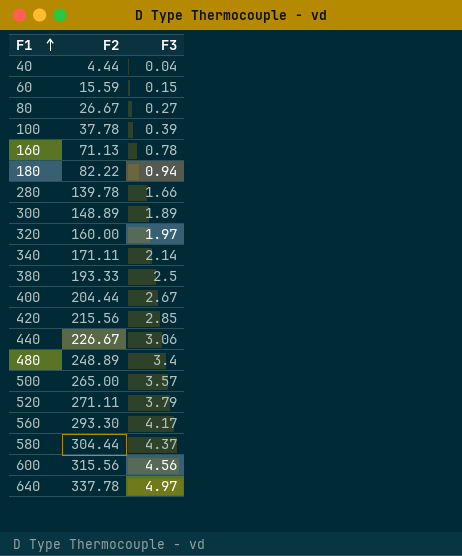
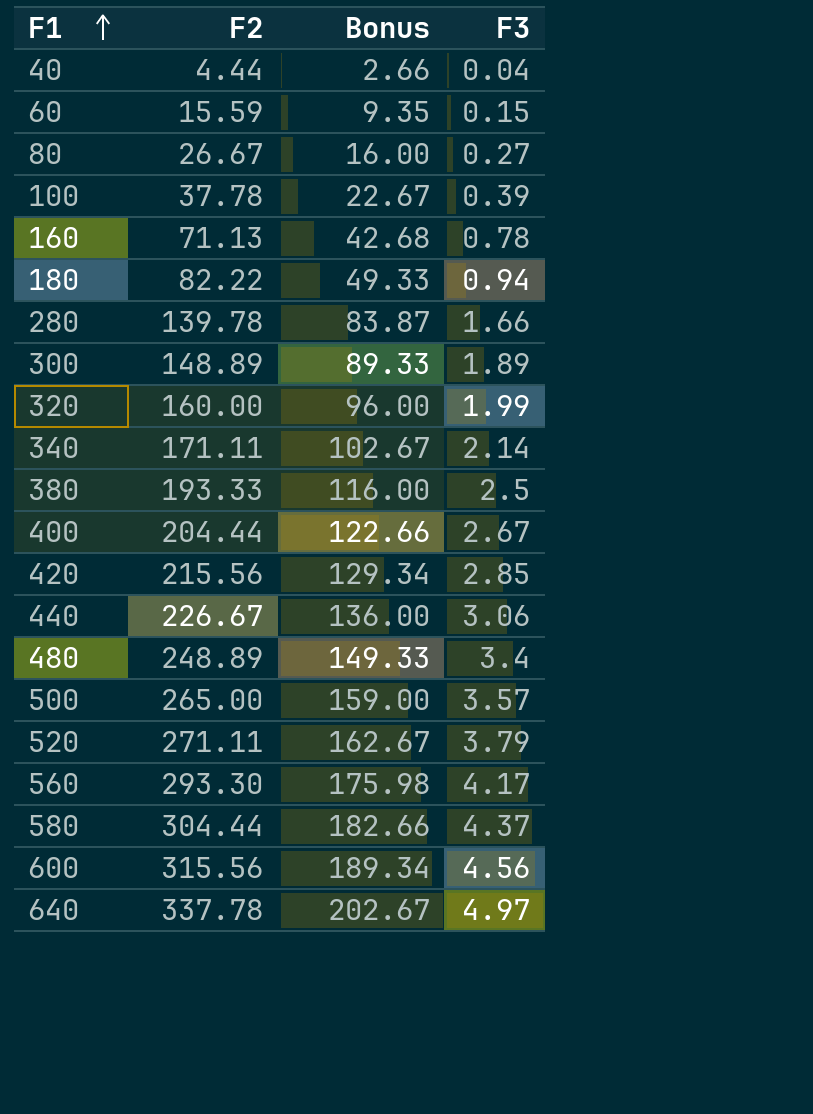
column Bonus | formula: none -> [F2] * 0.6
320 | F3: 1.97 -> 1.99

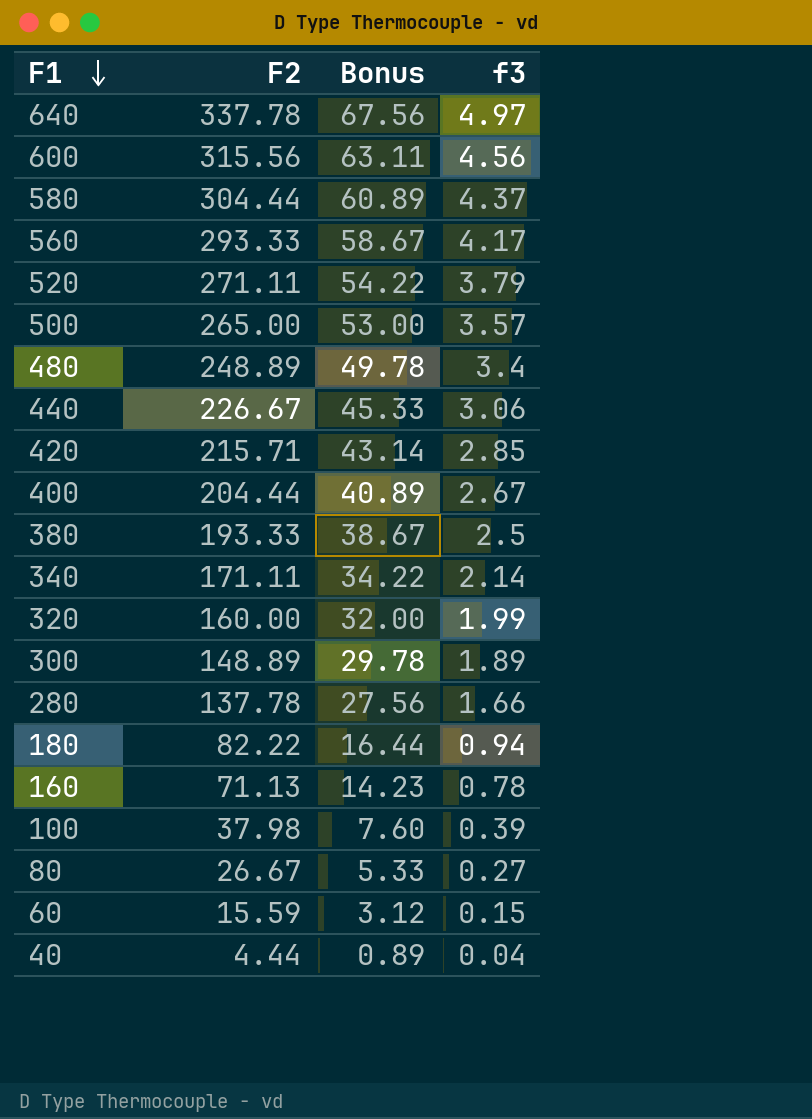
row order: F1 ascending -> F1 descending
column Bonus | formula: [F2] * 0.6 -> [F2] * 0.2
column name: F3 -> f3
560 | F2: 293.30 -> 293.33
420 | F2: 215.56 -> 215.71
280 | F2: 139.78 -> 137.78
100 | F2: 37.78 -> 37.98

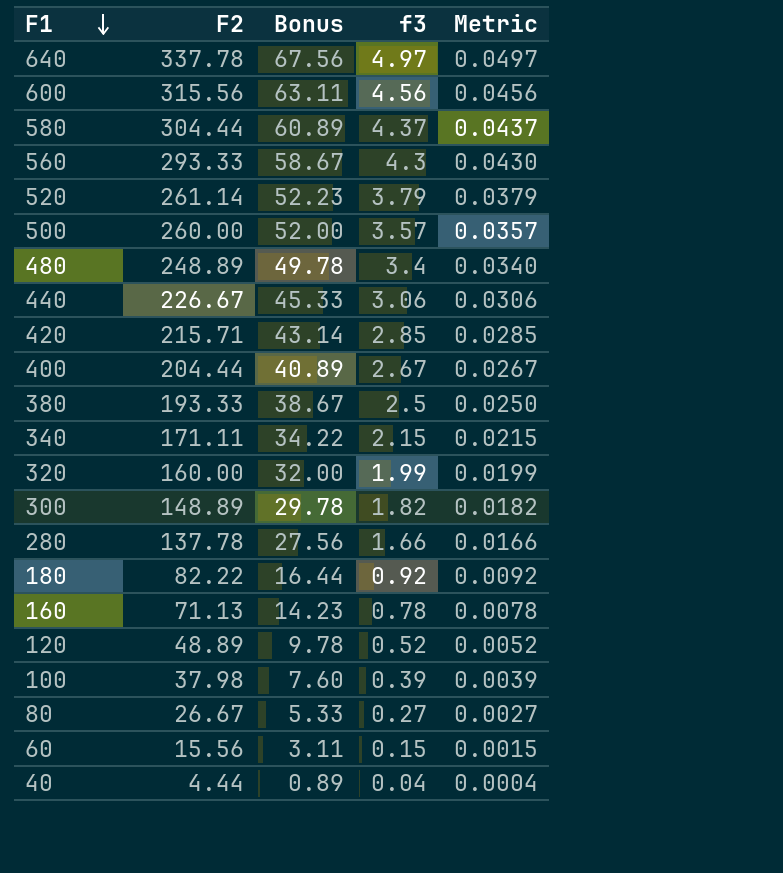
column Metric | formula: none -> [f3] * 0.01
560 | f3: 4.17 -> 4.3
520 | F2: 271.11 -> 261.14
520 | Bonus: 54.22 -> 52.23
500 | F2: 265.00 -> 260.00
500 | Bonus: 53.00 -> 52.00
340 | f3: 2.14 -> 2.15
300 | f3: 1.89 -> 1.82
180 | f3: 0.94 -> 0.92
row 120: none -> 48.89 | 9.78 | 0.52 | 0.0052
60 | F2: 15.59 -> 15.56
60 | Bonus: 3.12 -> 3.11

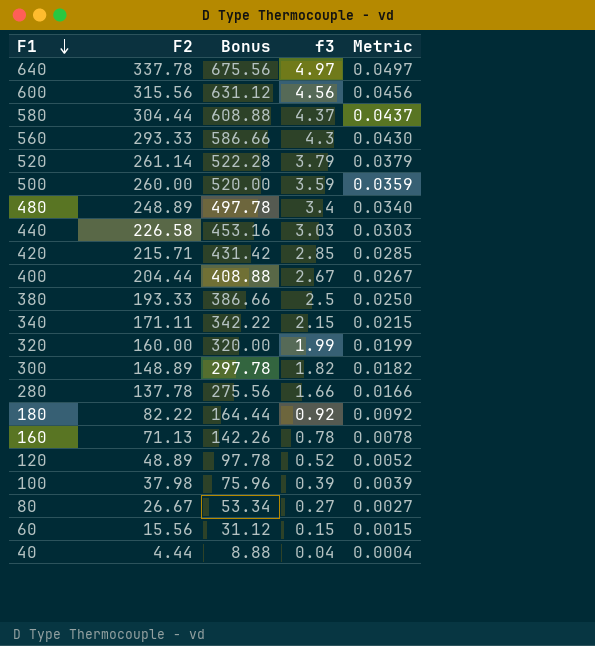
column Bonus | formula: [F2] * 0.2 -> [F2] * 2
500 | f3: 3.57 -> 3.59
500 | Metric: 0.0357 -> 0.0359
440 | F2: 226.67 -> 226.58
440 | f3: 3.06 -> 3.03
440 | Metric: 0.0306 -> 0.0303

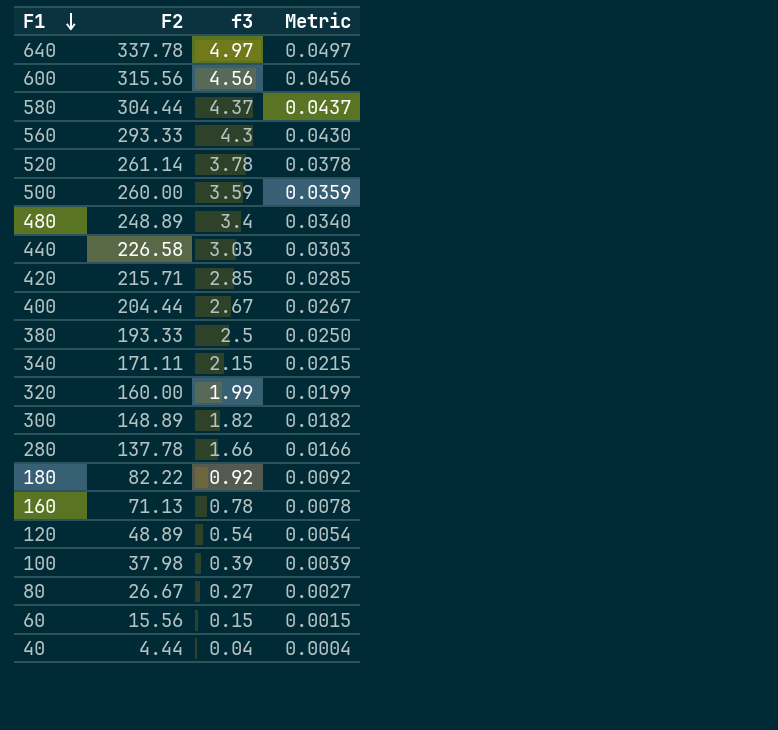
column Bonus | formula: [F2] * 2 -> none
520 | f3: 3.79 -> 3.78
520 | Metric: 0.0379 -> 0.0378
120 | f3: 0.52 -> 0.54
120 | Metric: 0.0052 -> 0.0054

